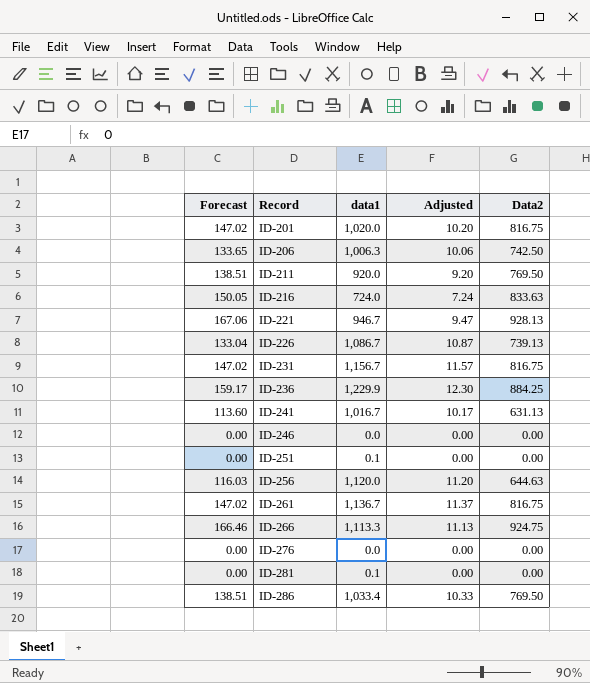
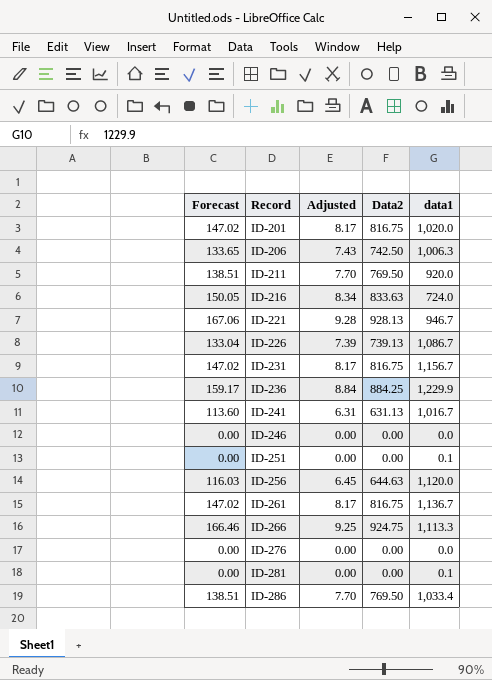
column Adjusted | formula: [data1] * 0.01 -> [Data2] * 0.01
column data1 | position: 3 -> 5

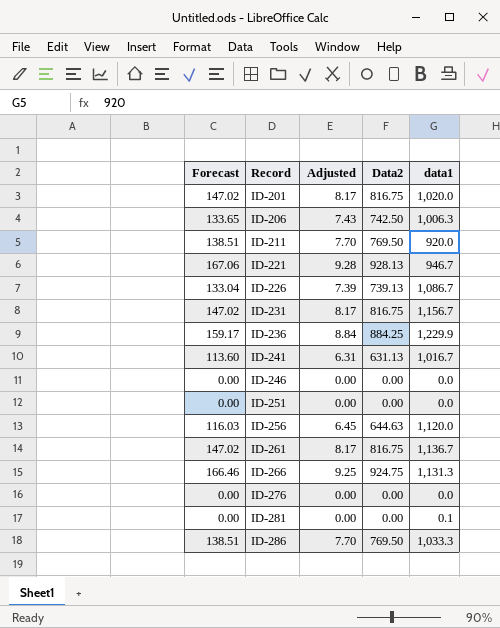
row ID-216: 150.05 | 8.34 | 833.63 | 724.0 -> none
ID-251 | data1: 0.1 -> 0.0
ID-266 | data1: 1,113.3 -> 1,131.3
ID-286 | data1: 1,033.4 -> 1,033.3

